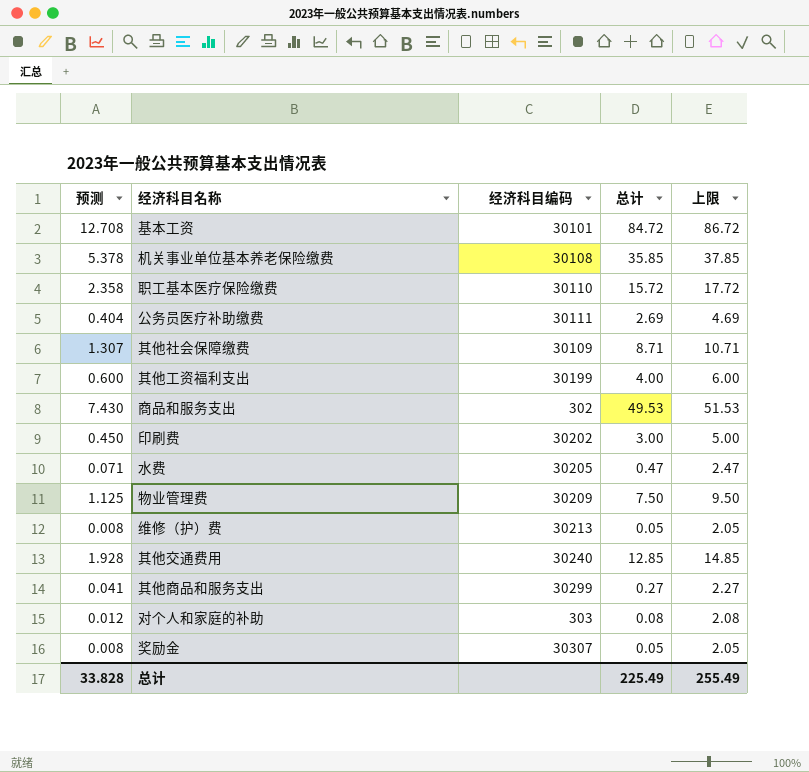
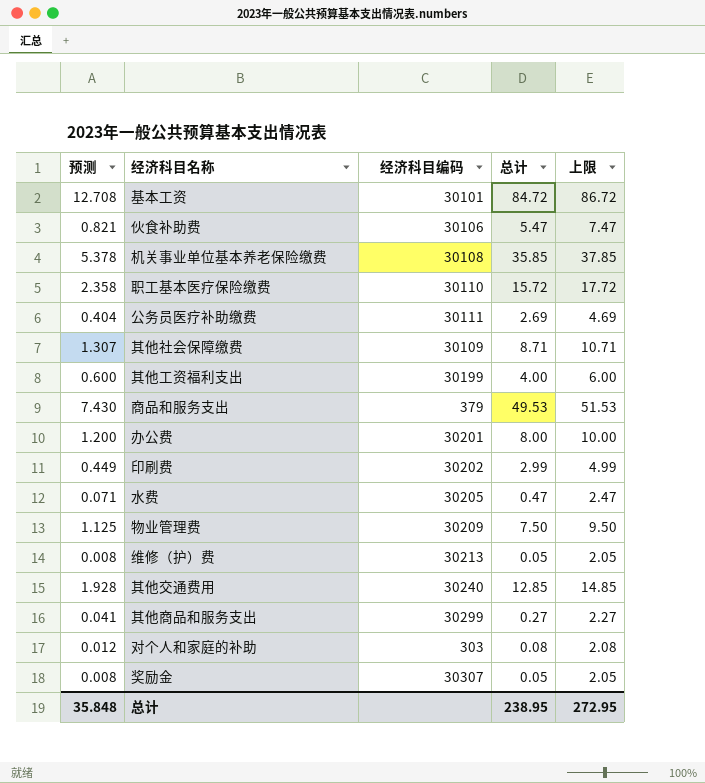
row 伙食补助费: none -> 0.821 | 30106 | 5.47 | 7.47
商品和服务支出 | 经济科目编码: 302 -> 379
row 办公费: none -> 1.200 | 30201 | 8.00 | 10.00
印刷费 | 预测: 0.450 -> 0.449
印刷费 | 总计: 3.00 -> 2.99
印刷费 | 上限: 5.00 -> 4.99
总计 | 预测: 33.828 -> 35.848
总计 | 总计: 225.49 -> 238.95
总计 | 上限: 255.49 -> 272.95

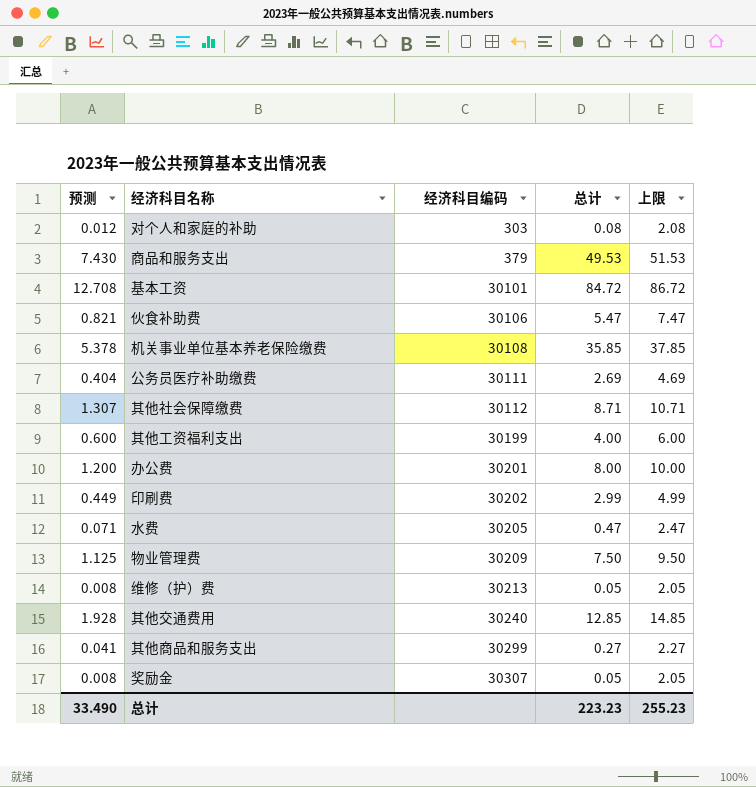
row order: none -> 经济科目编码 ascending
row 职工基本医疗保险缴费: 2.358 | 30110 | 15.72 | 17.72 -> none
其他社会保障缴费 | 经济科目编码: 30109 -> 30112
总计 | 预测: 35.848 -> 33.490
总计 | 总计: 238.95 -> 223.23
总计 | 上限: 272.95 -> 255.23

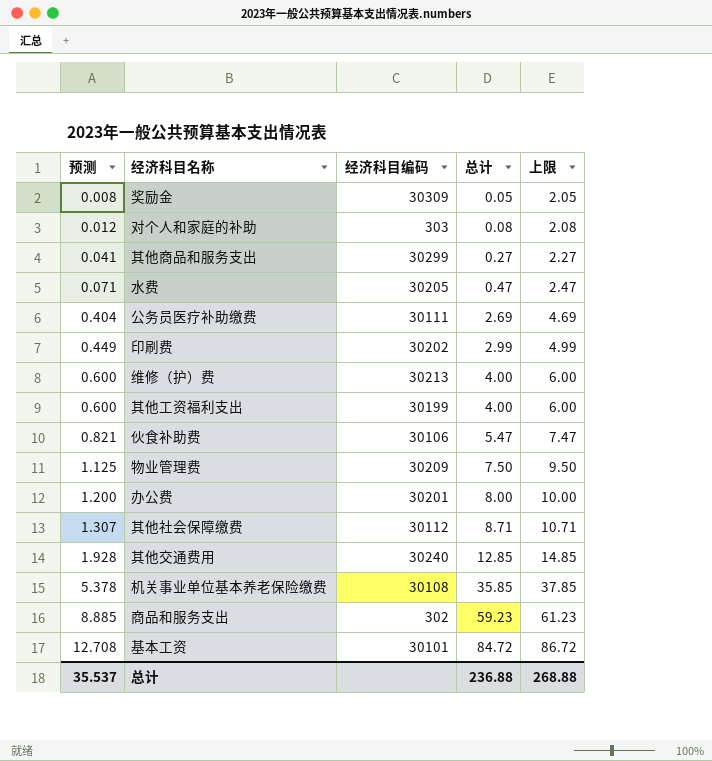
row order: 经济科目编码 ascending -> 预测 ascending
奖励金 | 经济科目编码: 30307 -> 30309
维修（护）费 | 预测: 0.008 -> 0.600
维修（护）费 | 总计: 0.05 -> 4.00
维修（护）费 | 上限: 2.05 -> 6.00
商品和服务支出 | 预测: 7.430 -> 8.885
商品和服务支出 | 经济科目编码: 379 -> 302
商品和服务支出 | 总计: 49.53 -> 59.23
商品和服务支出 | 上限: 51.53 -> 61.23
总计 | 预测: 33.490 -> 35.537
总计 | 总计: 223.23 -> 236.88
总计 | 上限: 255.23 -> 268.88

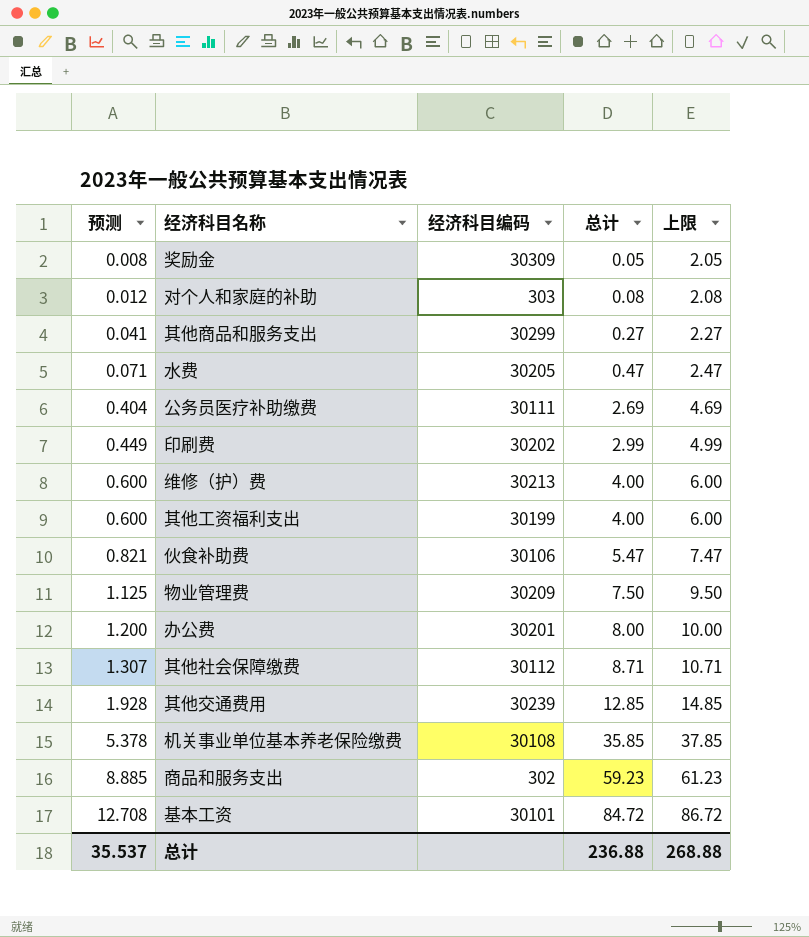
其他交通费用 | 经济科目编码: 30240 -> 30239

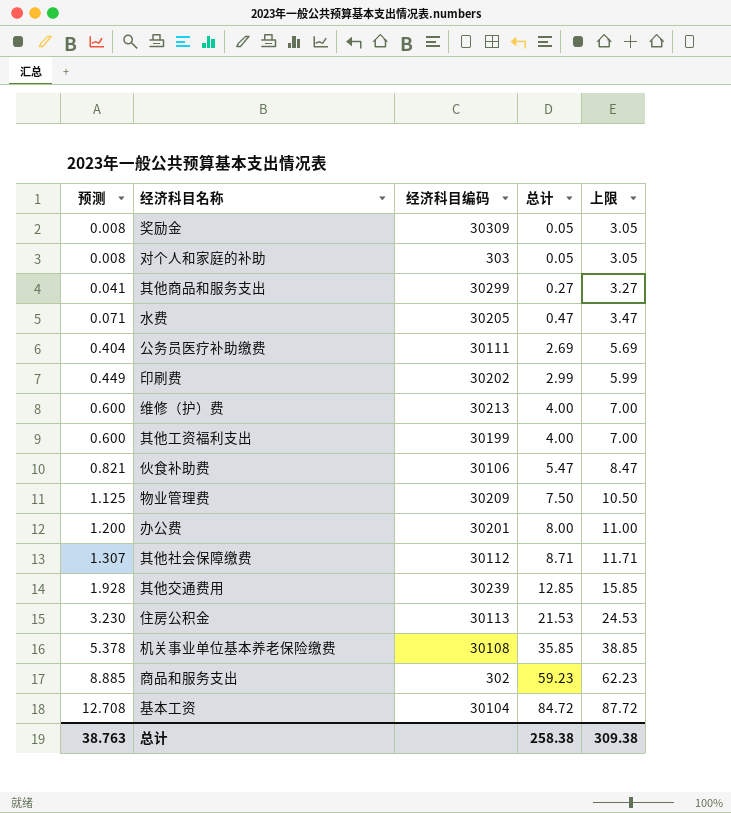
column 上限 | formula: [总计] + 2 -> [总计] + 3
对个人和家庭的补助 | 预测: 0.012 -> 0.008
对个人和家庭的补助 | 总计: 0.08 -> 0.05
row 住房公积金: none -> 3.230 | 30113 | 21.53 | 24.53
基本工资 | 经济科目编码: 30101 -> 30104
总计 | 预测: 35.537 -> 38.763
总计 | 总计: 236.88 -> 258.38
总计 | 上限: 268.88 -> 309.38

